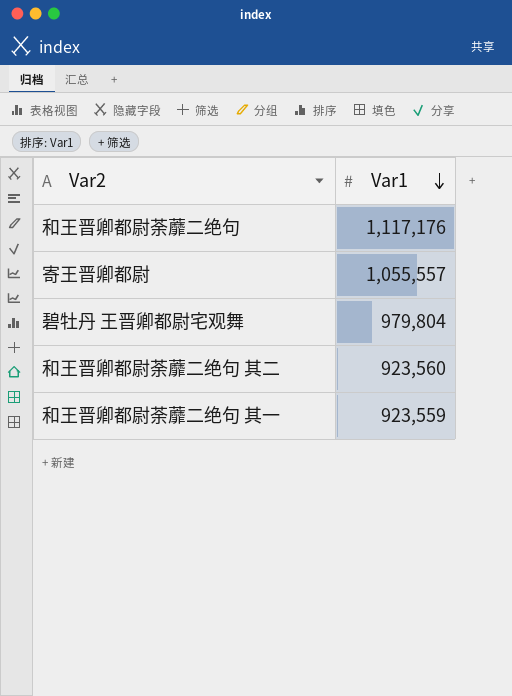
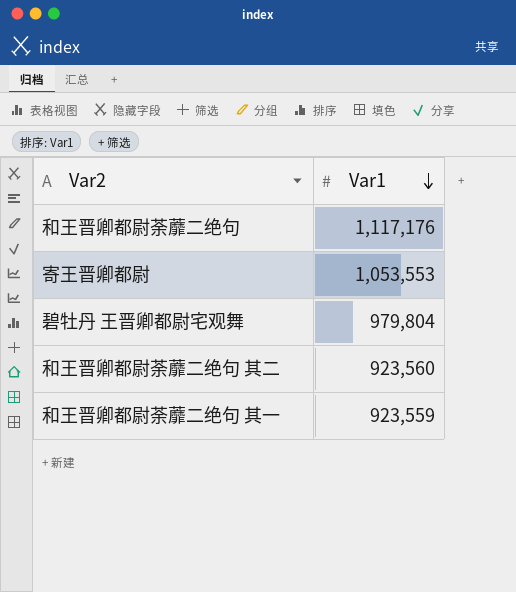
寄王晋卿都尉 | Var1: 1,055,557 -> 1,053,553

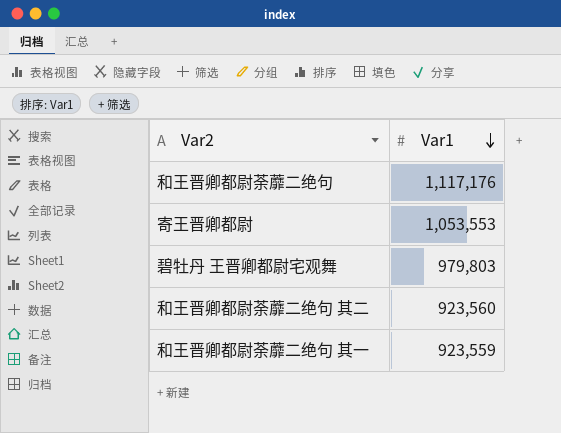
碧牡丹 王晋卿都尉宅观舞 | Var1: 979,804 -> 979,803

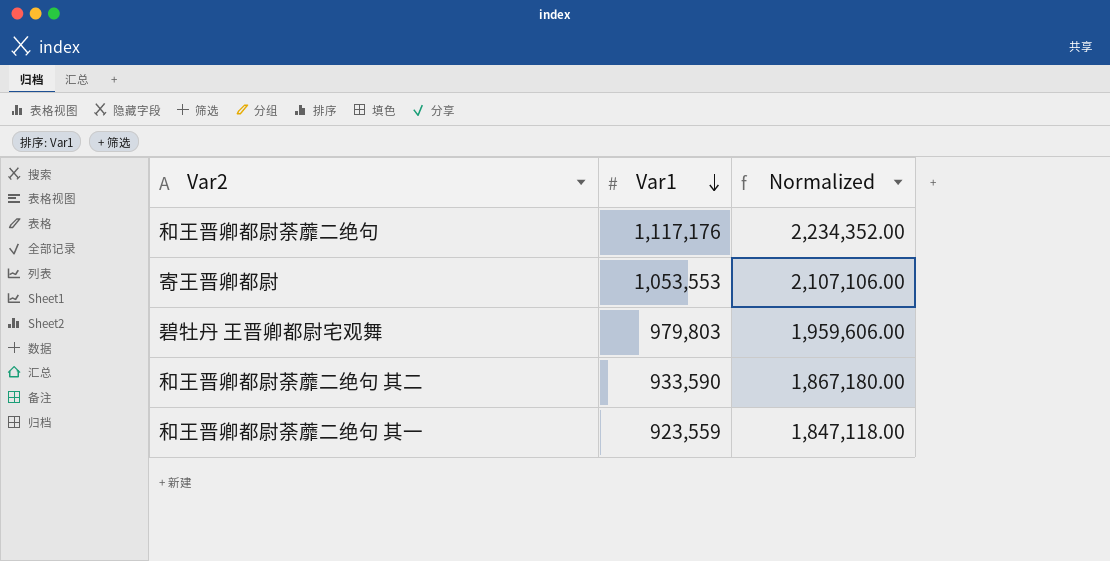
column Normalized | formula: none -> [Var1] * 2
和王晋卿都尉荼蘼二绝句 其二 | Var1: 923,560 -> 933,590

